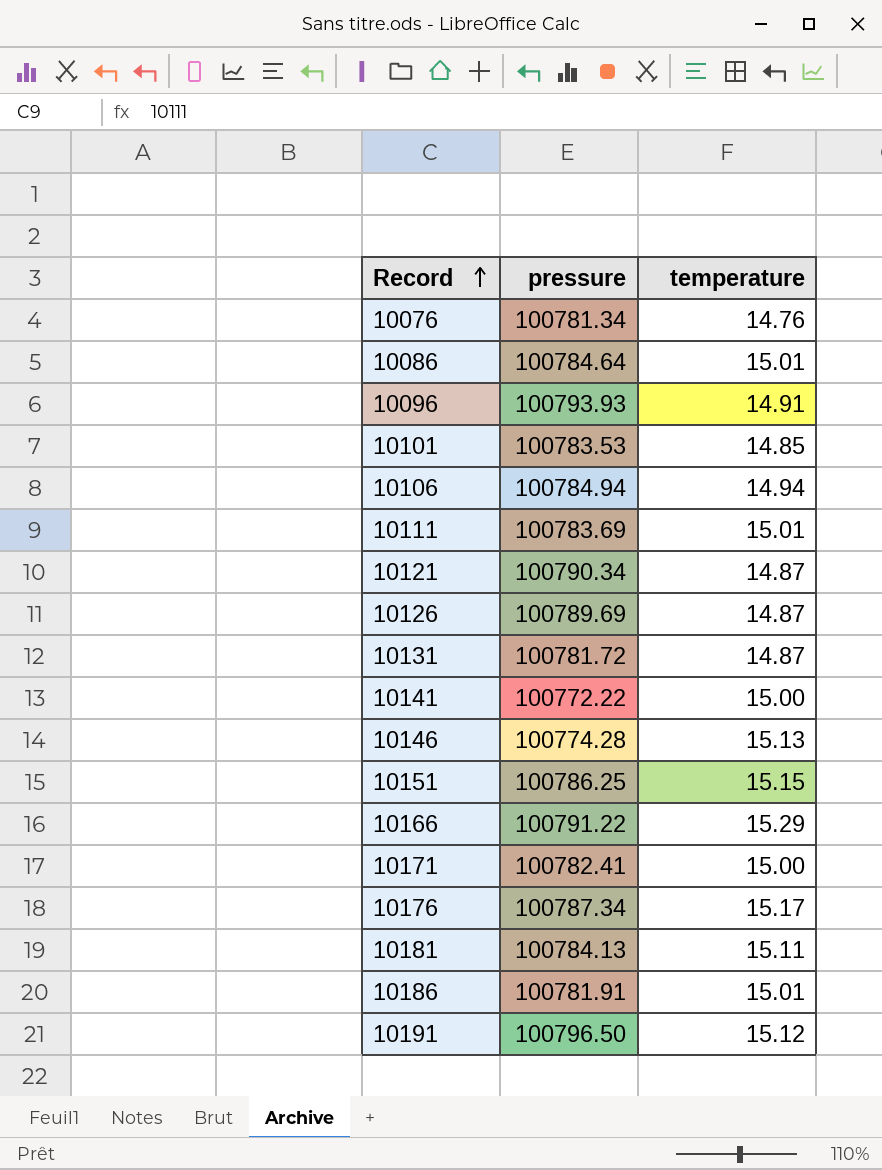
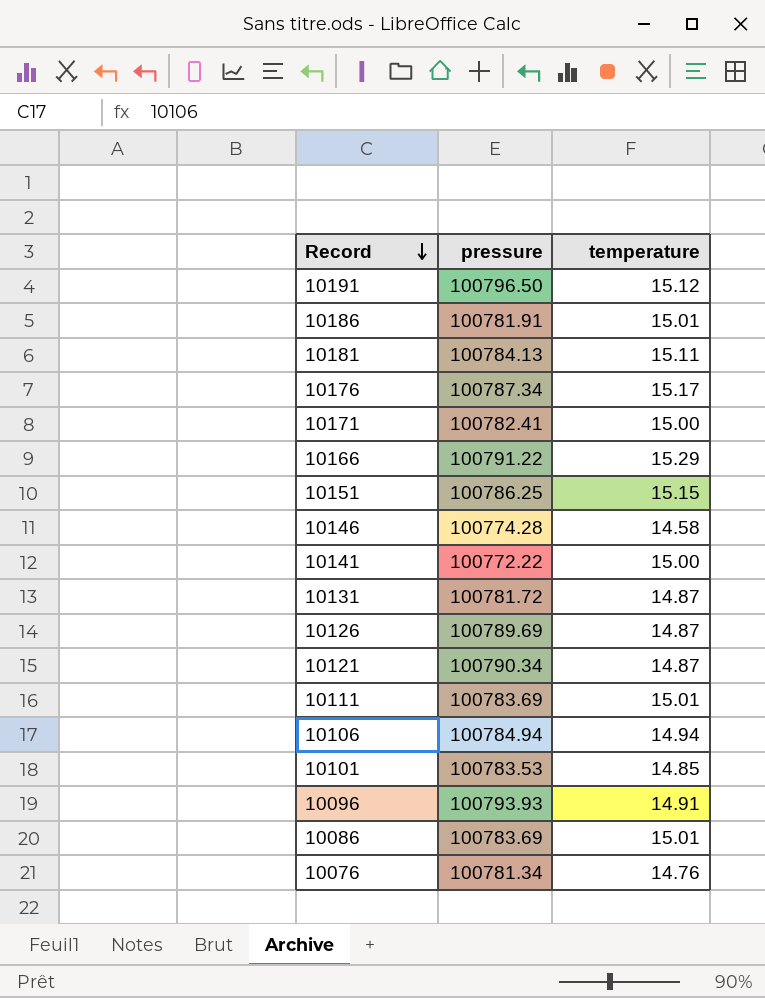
row order: Record ascending -> Record descending
10146 | temperature: 15.13 -> 14.58
10086 | pressure: 100784.64 -> 100783.69

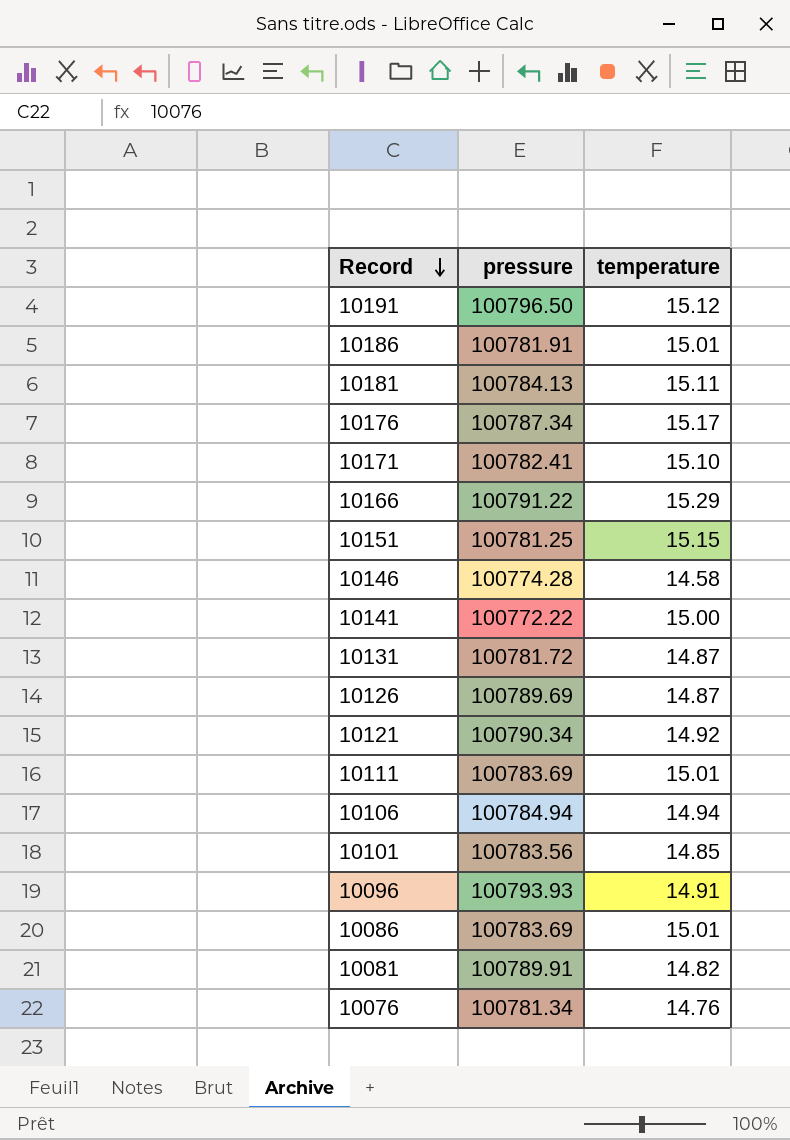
10171 | temperature: 15.00 -> 15.10
10151 | pressure: 100786.25 -> 100781.25
10121 | temperature: 14.87 -> 14.92
10101 | pressure: 100783.53 -> 100783.56
row 10081: none -> 100789.91 | 14.82

